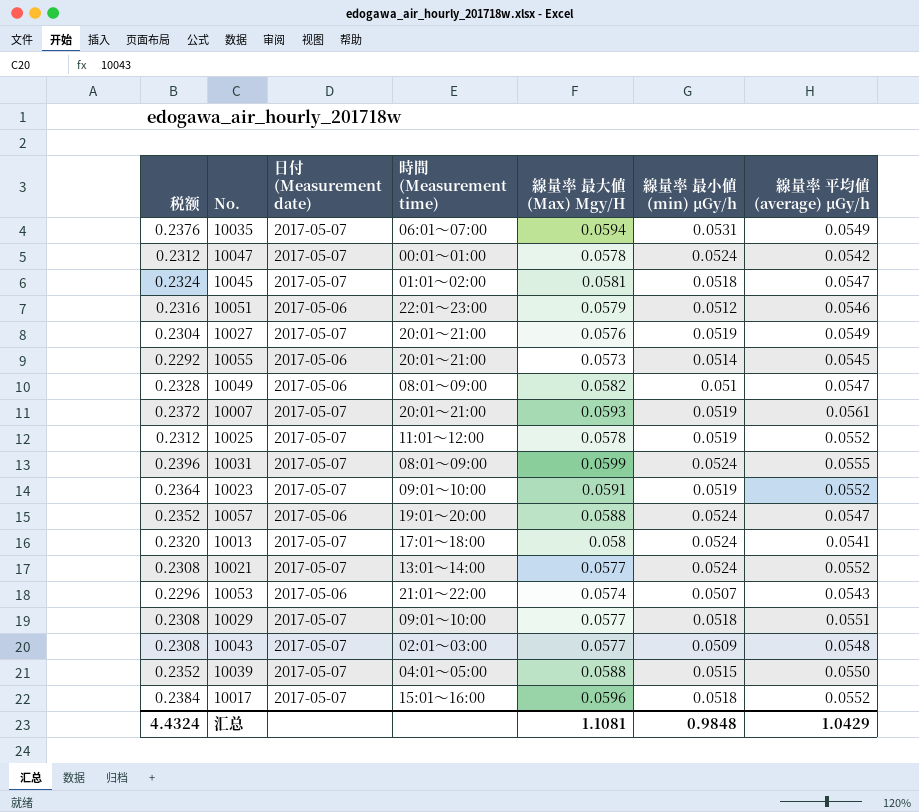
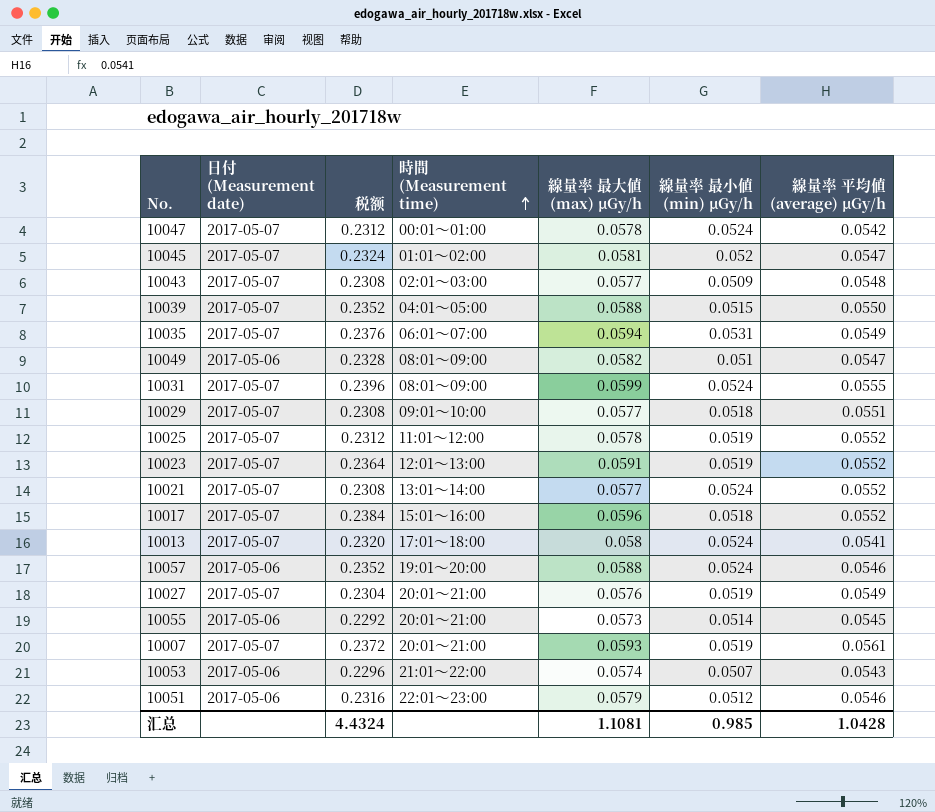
row order: none -> 時間 (Measurement time) ascending
column 税额 | position: 1 -> 3
column name: 線量率 最大値 (Max) Μgy/H -> 線量率 最大値 (max) μGy/h
10045 | 線量率 最小値 (min) μGy/h: 0.0518 -> 0.052
10023 | 時間 (Measurement time): 09:01～10:00 -> 12:01～13:00
10057 | 線量率 平均値 (average) μGy/h: 0.0547 -> 0.0546
汇总 | 線量率 最小値 (min) μGy/h: 0.9848 -> 0.985
汇总 | 線量率 平均値 (average) μGy/h: 1.0429 -> 1.0428

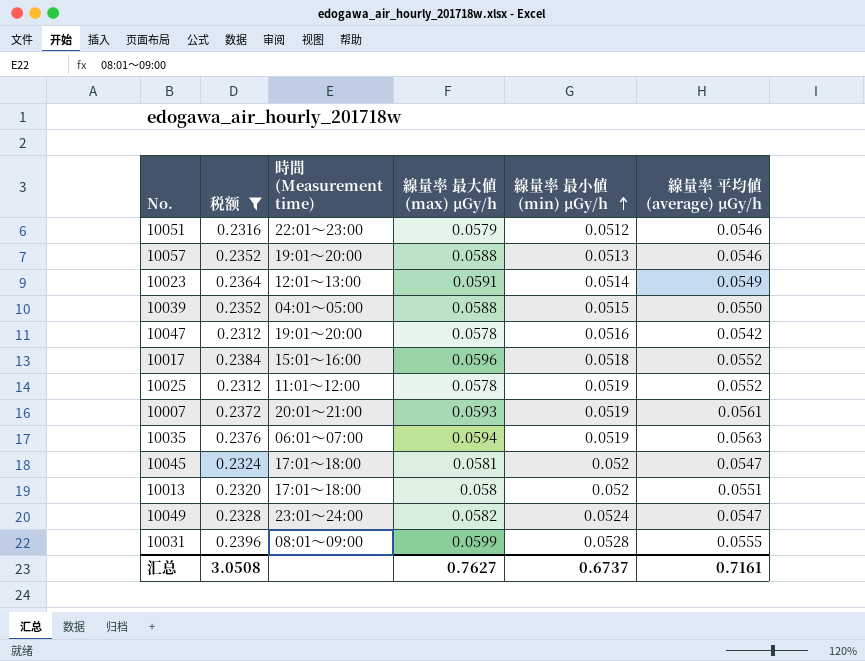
filter: none -> 税额 >= 0.2312
row order: 時間 (Measurement time) ascending -> 線量率 最小値 (min) μGy/h ascending
column 日付 (Measurement date) | position: 2 -> none
10057 | 線量率 最小値 (min) μGy/h: 0.0524 -> 0.0513
10023 | 線量率 最小値 (min) μGy/h: 0.0519 -> 0.0514
10023 | 線量率 平均値 (average) μGy/h: 0.0552 -> 0.0549
10047 | 時間 (Measurement time): 00:01～01:00 -> 19:01～20:00
10047 | 線量率 最小値 (min) μGy/h: 0.0524 -> 0.0516
10035 | 線量率 最小値 (min) μGy/h: 0.0531 -> 0.0519
10035 | 線量率 平均値 (average) μGy/h: 0.0549 -> 0.0563
10045 | 時間 (Measurement time): 01:01～02:00 -> 17:01～18:00
10013 | 線量率 最小値 (min) μGy/h: 0.0524 -> 0.052
10013 | 線量率 平均値 (average) μGy/h: 0.0541 -> 0.0551
10049 | 時間 (Measurement time): 08:01～09:00 -> 23:01～24:00
10049 | 線量率 最小値 (min) μGy/h: 0.051 -> 0.0524
10031 | 線量率 最小値 (min) μGy/h: 0.0524 -> 0.0528
汇总 | 税额: 4.4324 -> 3.0508
汇总 | 線量率 最大値 (max) μGy/h: 1.1081 -> 0.7627
汇总 | 線量率 最小値 (min) μGy/h: 0.985 -> 0.6737
汇总 | 線量率 平均値 (average) μGy/h: 1.0428 -> 0.7161

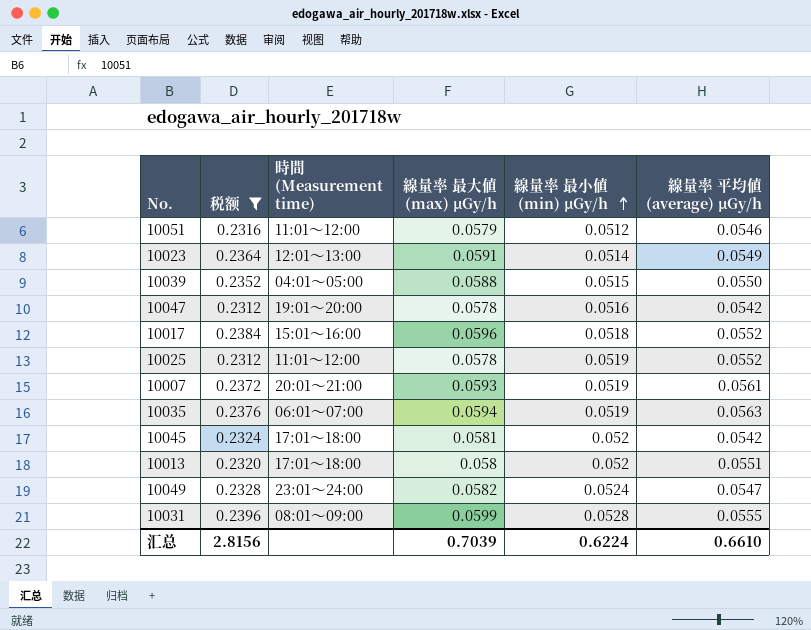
row 10057: 0.2352 | 19:01～20:00 | 0.0588 | 0.0513 | 0.0546 -> none
10051 | 時間 (Measurement time): 22:01～23:00 -> 11:01～12:00
10045 | 線量率 平均値 (average) μGy/h: 0.0547 -> 0.0542
汇总 | 税额: 3.0508 -> 2.8156
汇总 | 線量率 最大値 (max) μGy/h: 0.7627 -> 0.7039
汇总 | 線量率 最小値 (min) μGy/h: 0.6737 -> 0.6224
汇总 | 線量率 平均値 (average) μGy/h: 0.7161 -> 0.6610

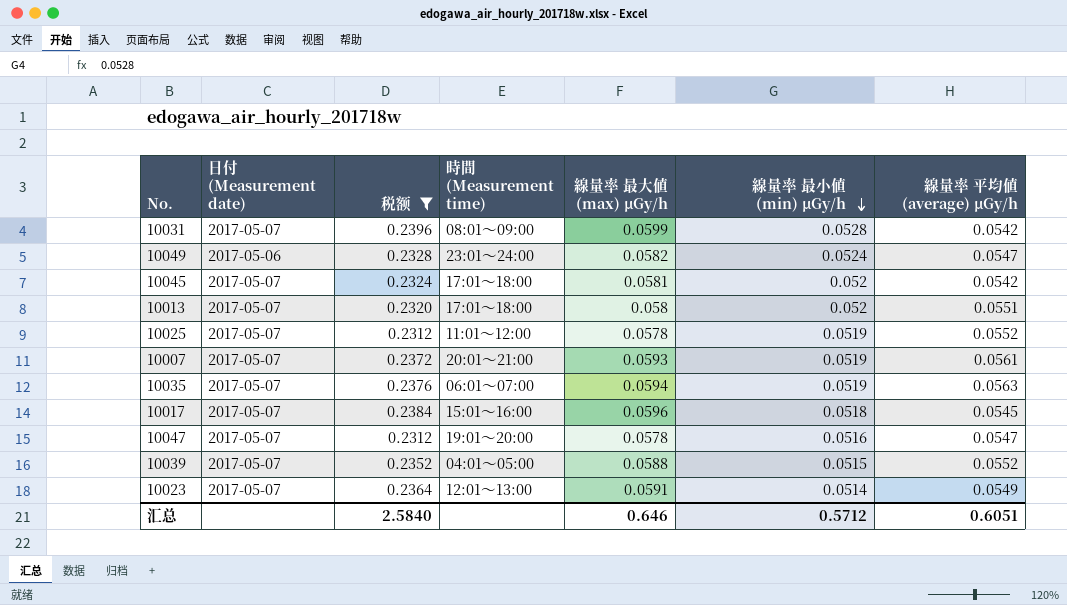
row order: 線量率 最小値 (min) μGy/h ascending -> 線量率 最小値 (min) μGy/h descending
column 日付 (Measurement date) | position: none -> 2
row 10051: 0.2316 | 11:01～12:00 | 0.0579 | 0.0512 | 0.0546 -> none
10031 | 線量率 平均値 (average) μGy/h: 0.0555 -> 0.0542
10017 | 線量率 平均値 (average) μGy/h: 0.0552 -> 0.0545
10047 | 線量率 平均値 (average) μGy/h: 0.0542 -> 0.0547
10039 | 線量率 平均値 (average) μGy/h: 0.0550 -> 0.0552
汇总 | 税额: 2.8156 -> 2.5840
汇总 | 線量率 最大値 (max) μGy/h: 0.7039 -> 0.646
汇总 | 線量率 最小値 (min) μGy/h: 0.6224 -> 0.5712
汇总 | 線量率 平均値 (average) μGy/h: 0.6610 -> 0.6051

